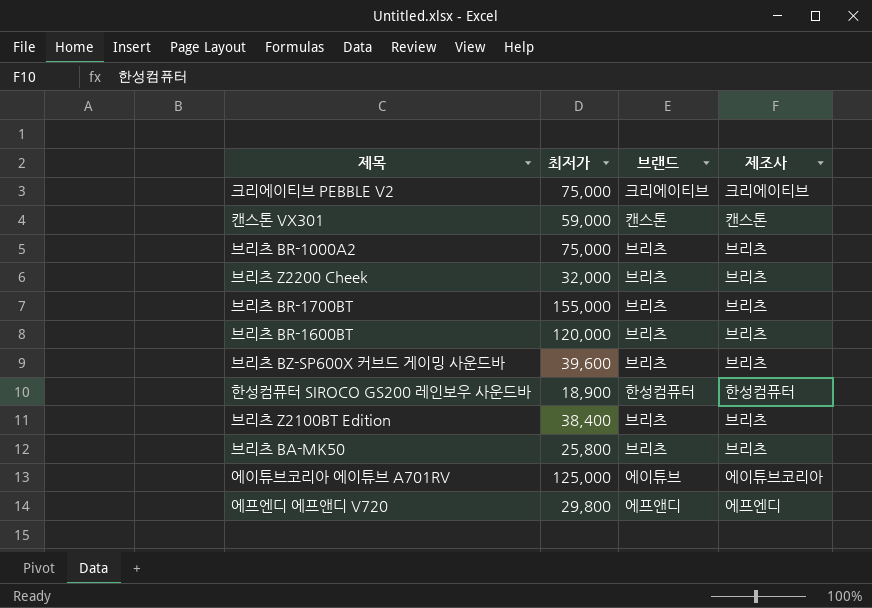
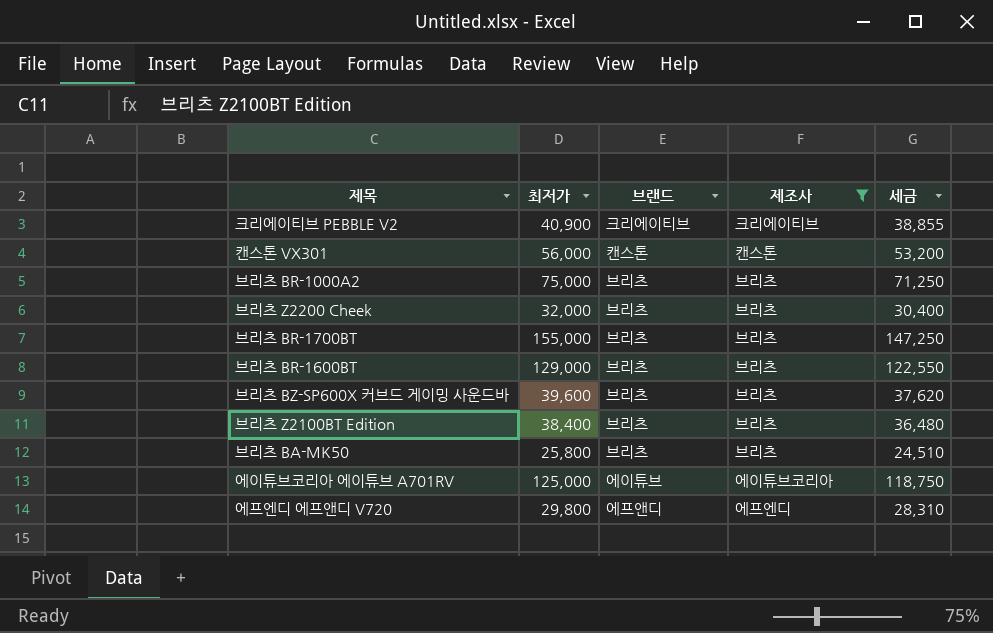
filter: none -> 제조사 != 한성컴퓨터
column 세금 | formula: none -> [최저가] * 0.95
크리에이티브 PEBBLE V2 | 최저가: 75,000 -> 40,900
캔스톤 VX301 | 최저가: 59,000 -> 56,000
브리츠 BR-1600BT | 최저가: 120,000 -> 129,000

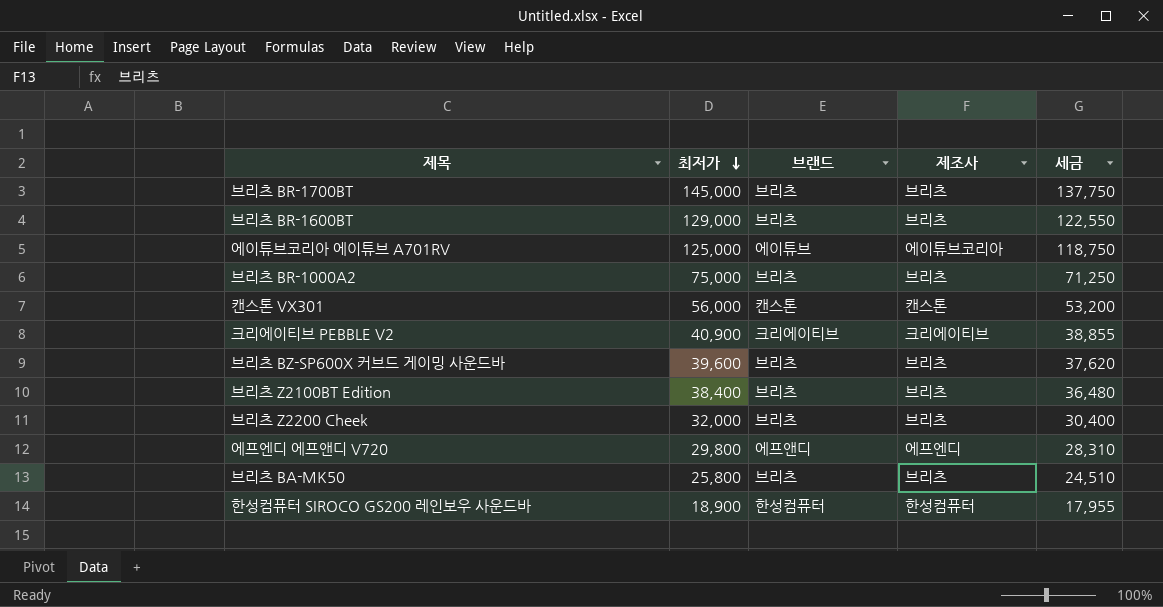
filter: 제조사 != 한성컴퓨터 -> none
row order: none -> 최저가 descending
브리츠 BR-1700BT | 최저가: 155,000 -> 145,000
브리츠 BR-1700BT | 세금: 147,250 -> 137,750

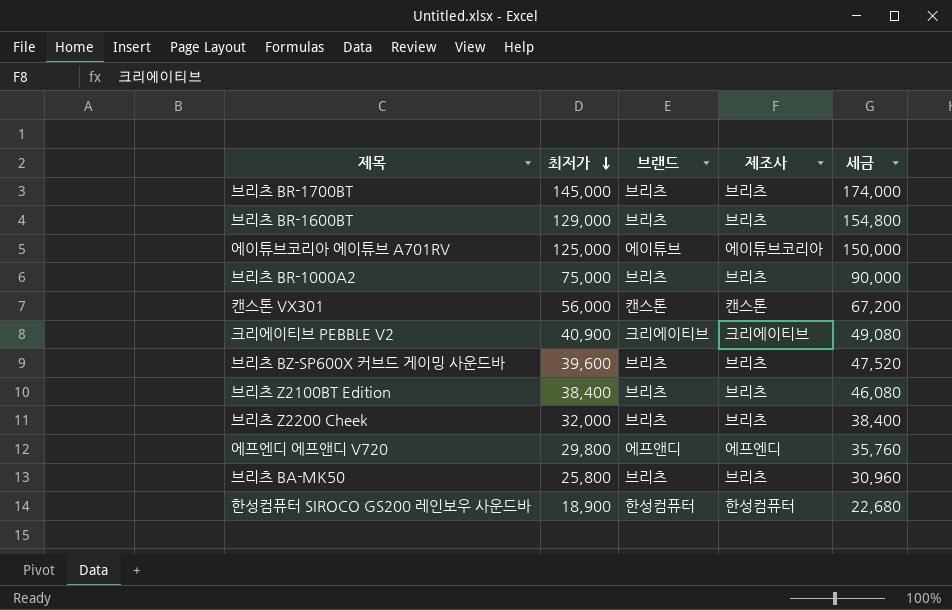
column 세금 | formula: [최저가] * 0.95 -> [최저가] * 1.2

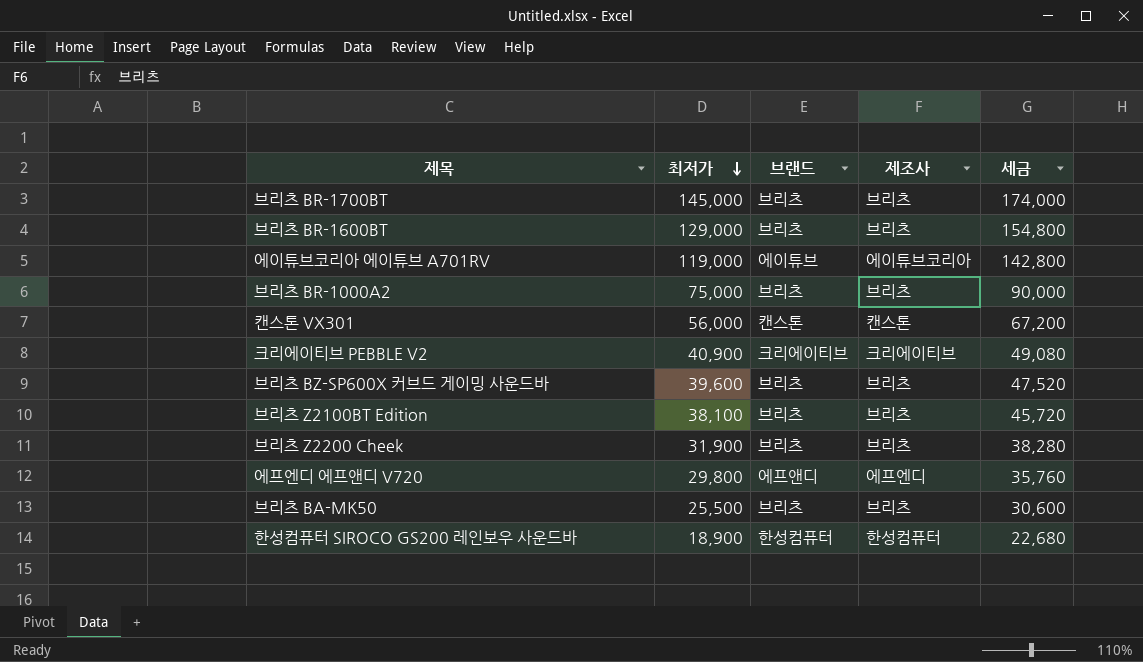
에이튜브코리아 에이튜브 A701RV | 최저가: 125,000 -> 119,000
에이튜브코리아 에이튜브 A701RV | 세금: 150,000 -> 142,800
브리츠 Z2100BT Edition | 최저가: 38,400 -> 38,100
브리츠 Z2100BT Edition | 세금: 46,080 -> 45,720
브리츠 Z2200 Cheek | 최저가: 32,000 -> 31,900
브리츠 Z2200 Cheek | 세금: 38,400 -> 38,280
브리츠 BA-MK50 | 최저가: 25,800 -> 25,500
브리츠 BA-MK50 | 세금: 30,960 -> 30,600

